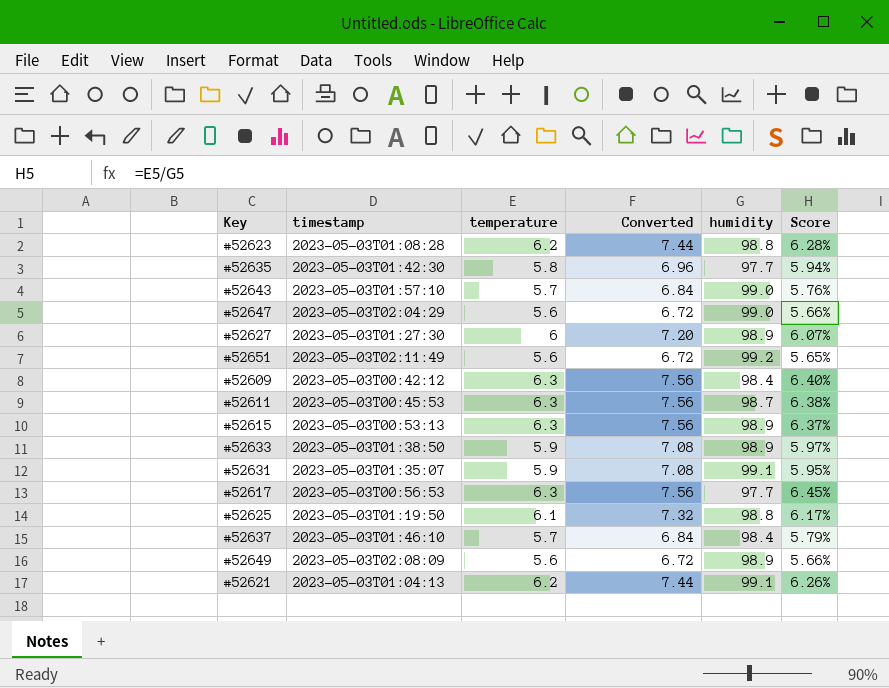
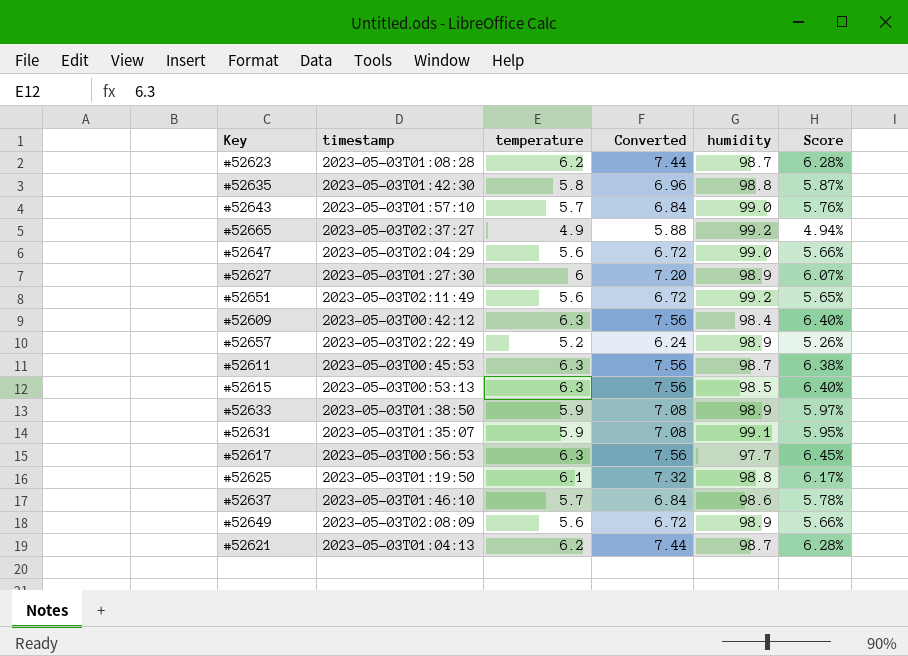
#52623 | humidity: 98.8 -> 98.7
#52635 | humidity: 97.7 -> 98.8
#52635 | Score: 5.94% -> 5.87%
row #52665: none -> 2023-05-03T02:37:27 | 4.9 | 5.88 | 99.2 | 4.94%
row #52657: none -> 2023-05-03T02:22:49 | 5.2 | 6.24 | 98.9 | 5.26%
#52615 | humidity: 98.9 -> 98.5
#52615 | Score: 6.37% -> 6.40%
#52637 | humidity: 98.4 -> 98.6
#52637 | Score: 5.79% -> 5.78%
#52621 | humidity: 99.1 -> 98.7
#52621 | Score: 6.26% -> 6.28%

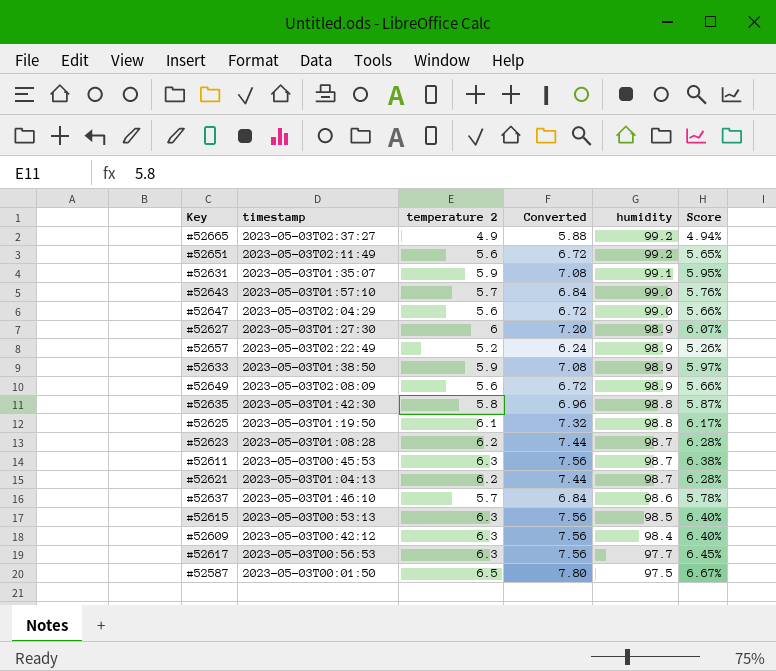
row order: none -> humidity descending
column name: temperature -> temperature 2
row #52587: none -> 2023-05-03T00:01:50 | 6.5 | 7.80 | 97.5 | 6.67%

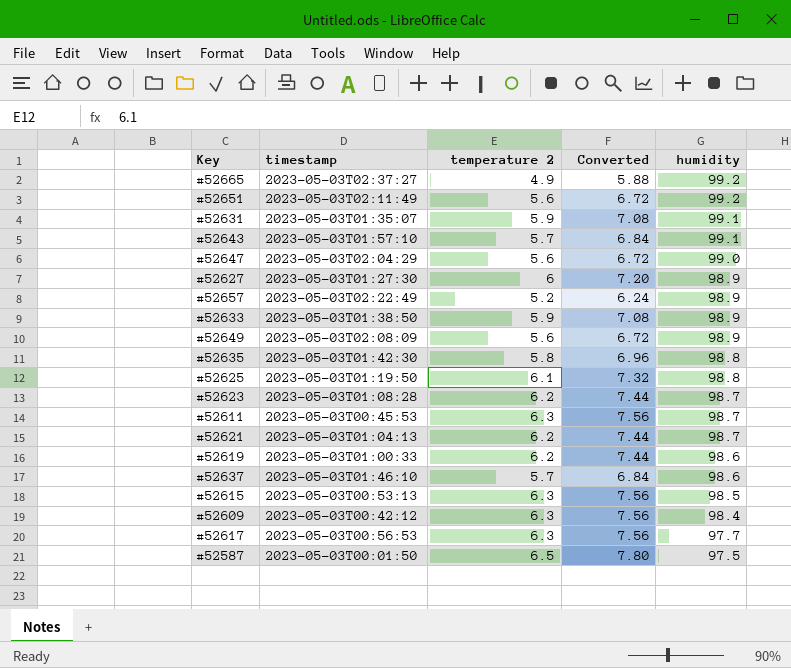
column Score | formula: [temperature 2] / [humidity] -> none
#52643 | humidity: 99.0 -> 99.1
row #52619: none -> 2023-05-03T01:00:33 | 6.2 | 7.44 | 98.6

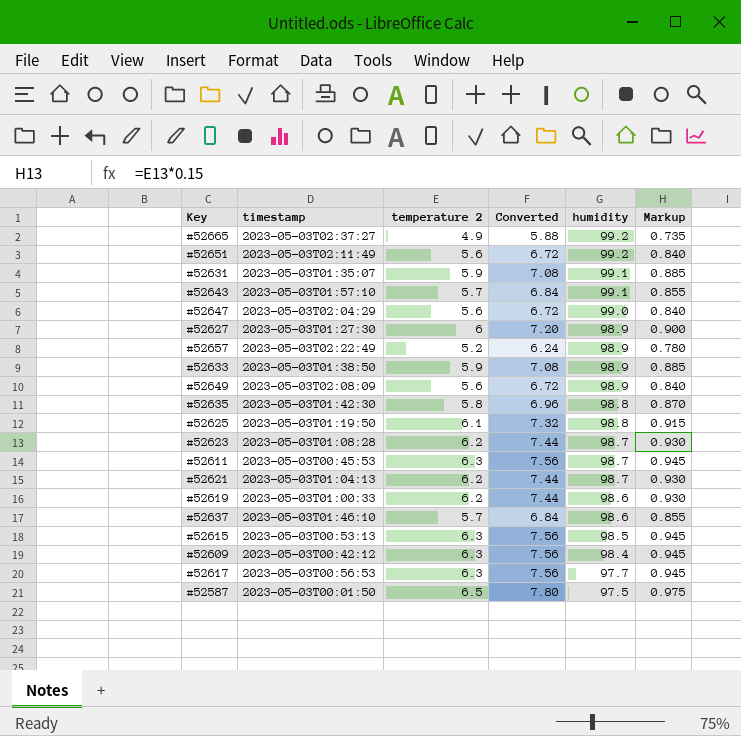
column Markup | formula: none -> [temperature 2] * 0.15

